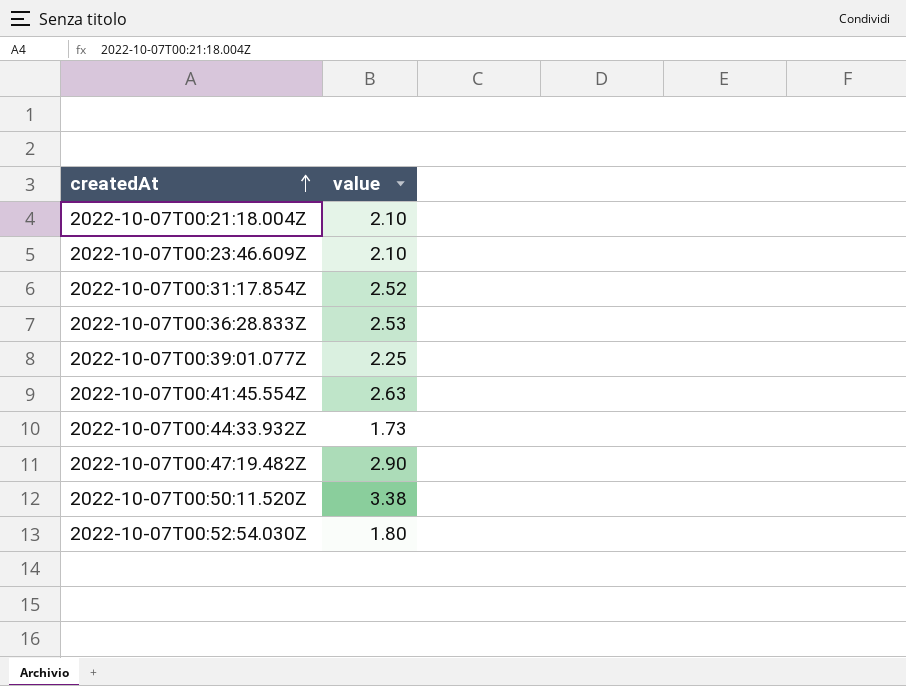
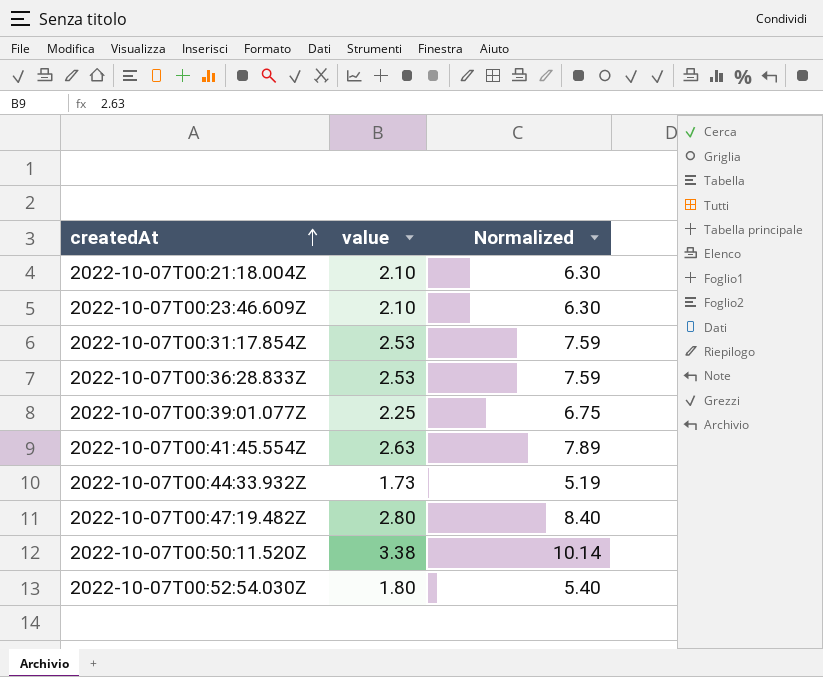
column Normalized | formula: none -> [value] * 3
2022-10-07T00:31:17.854Z | value: 2.52 -> 2.53
2022-10-07T00:47:19.482Z | value: 2.90 -> 2.80

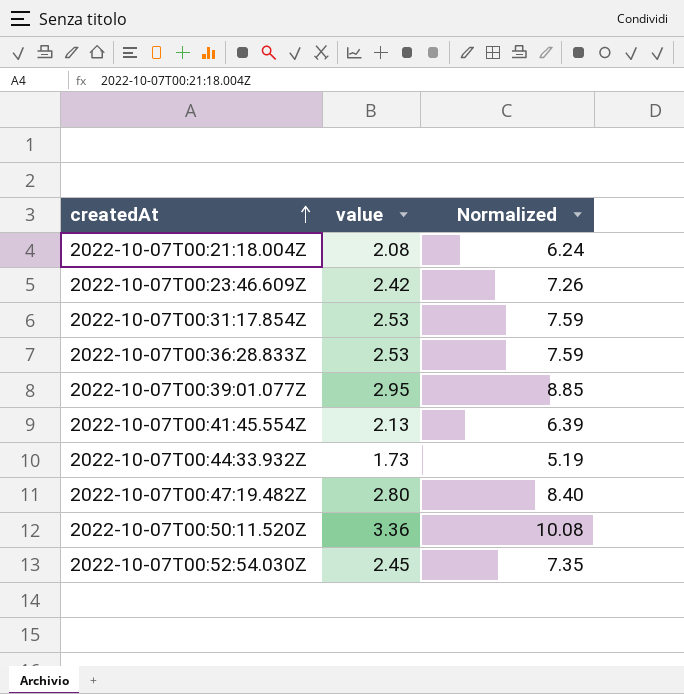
2022-10-07T00:21:18.004Z | value: 2.10 -> 2.08
2022-10-07T00:21:18.004Z | Normalized: 6.30 -> 6.24
2022-10-07T00:23:46.609Z | value: 2.10 -> 2.42
2022-10-07T00:23:46.609Z | Normalized: 6.30 -> 7.26
2022-10-07T00:39:01.077Z | value: 2.25 -> 2.95
2022-10-07T00:39:01.077Z | Normalized: 6.75 -> 8.85
2022-10-07T00:41:45.554Z | value: 2.63 -> 2.13
2022-10-07T00:41:45.554Z | Normalized: 7.89 -> 6.39
2022-10-07T00:50:11.520Z | value: 3.38 -> 3.36
2022-10-07T00:50:11.520Z | Normalized: 10.14 -> 10.08
2022-10-07T00:52:54.030Z | value: 1.80 -> 2.45
2022-10-07T00:52:54.030Z | Normalized: 5.40 -> 7.35

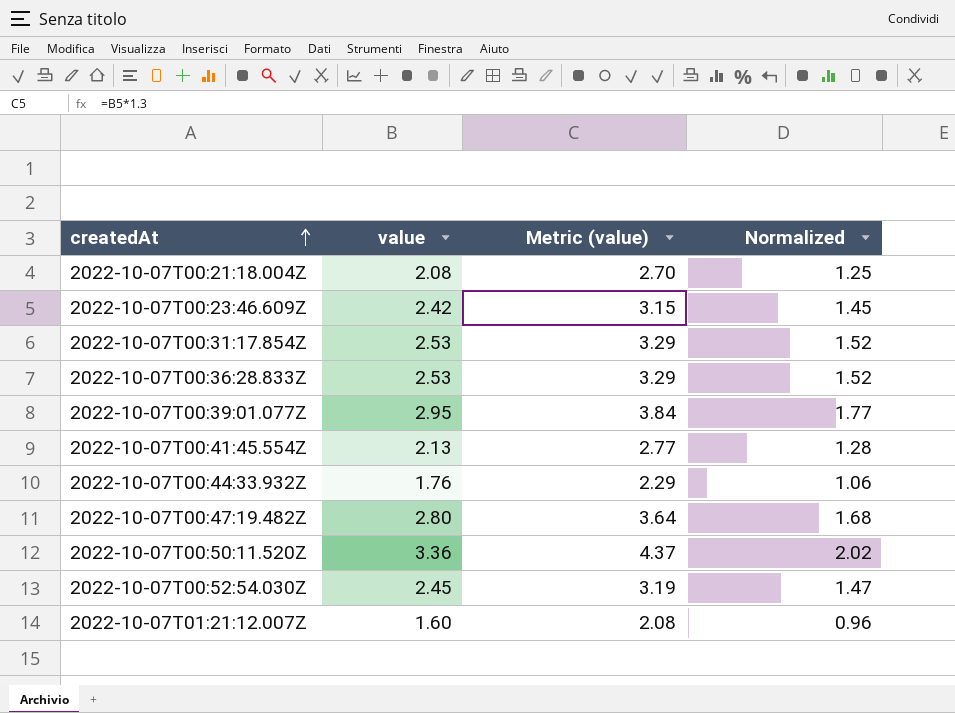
column Metric (value) | formula: none -> [value] * 1.3
column Normalized | formula: [value] * 3 -> [value] * 0.6
2022-10-07T00:44:33.932Z | value: 1.73 -> 1.76
row 2022-10-07T01:21:12.007Z: none -> 1.60 | 2.08 | 0.96

